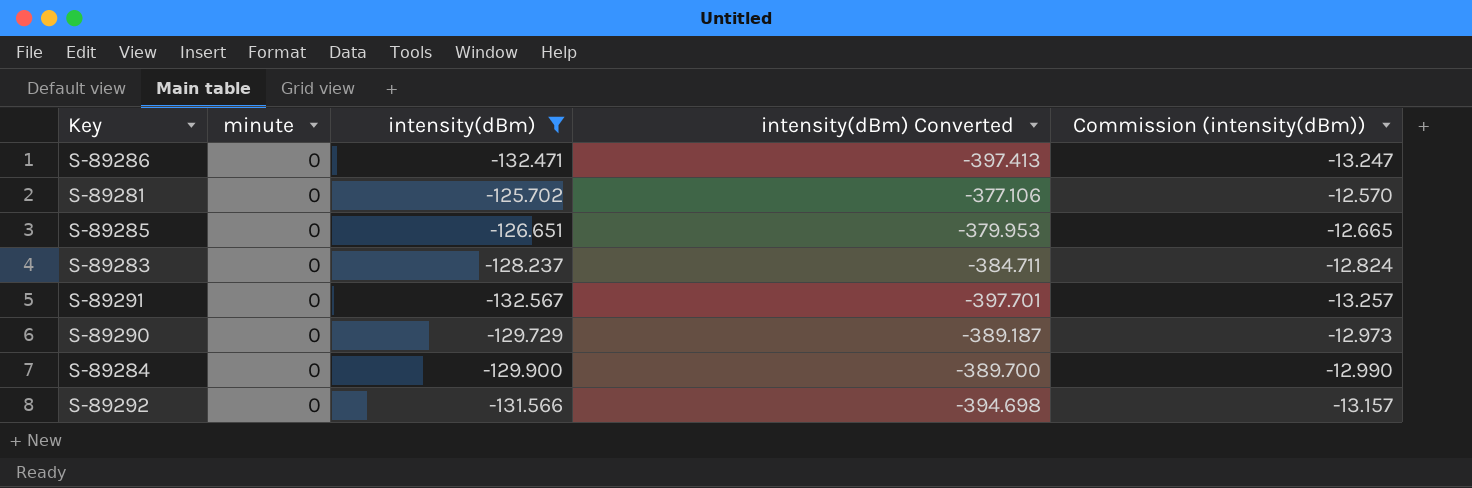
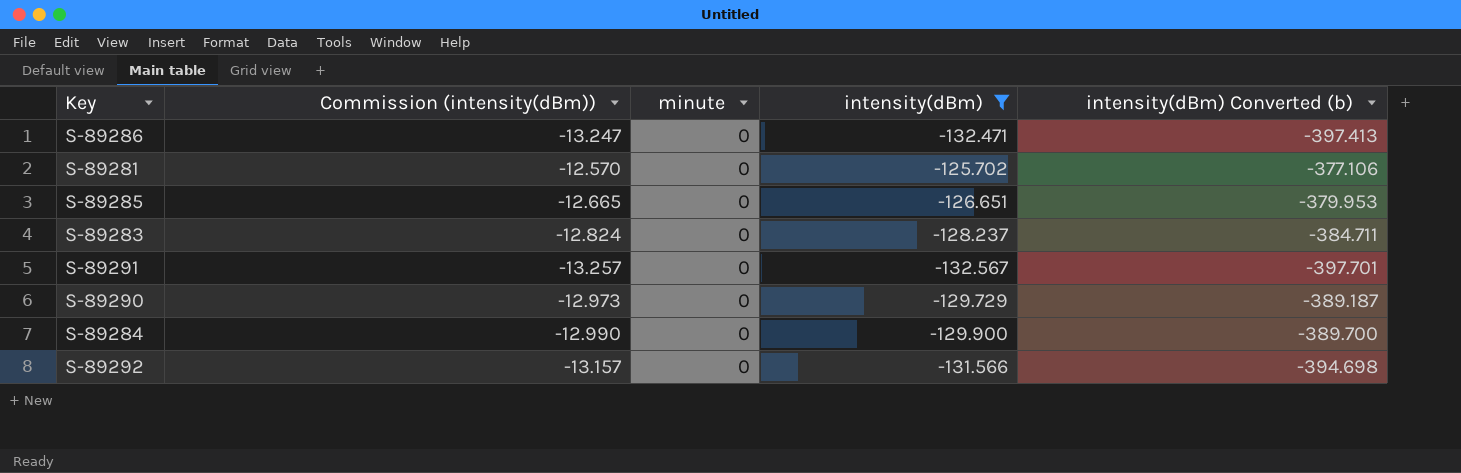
column Commission (intensity(dBm)) | position: 5 -> 2
column name: intensity(dBm) Converted -> intensity(dBm) Converted (b)

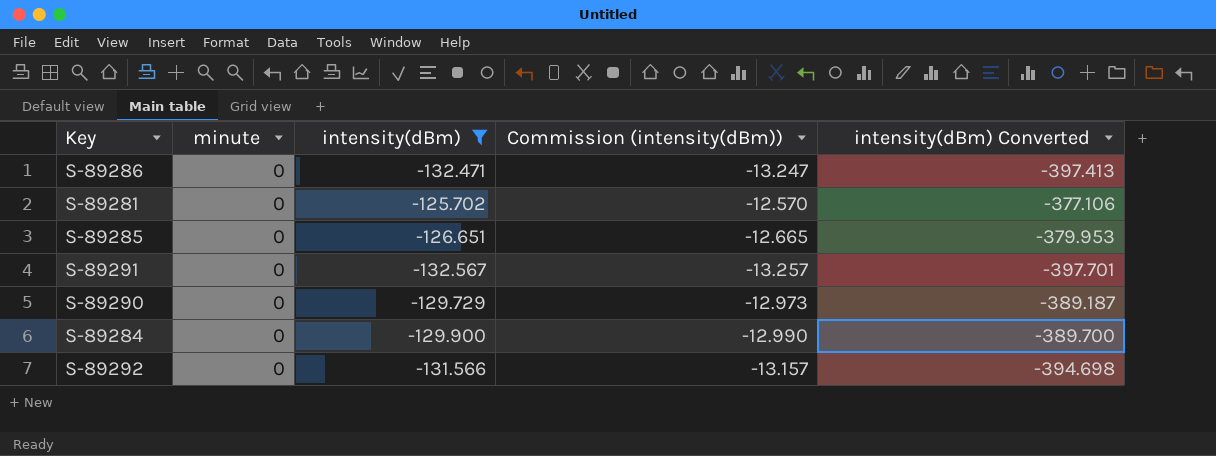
column Commission (intensity(dBm)) | position: 2 -> 4
column name: intensity(dBm) Converted (b) -> intensity(dBm) Converted
row S-89283: -12.824 | 0 | -128.237 | -384.711 -> none

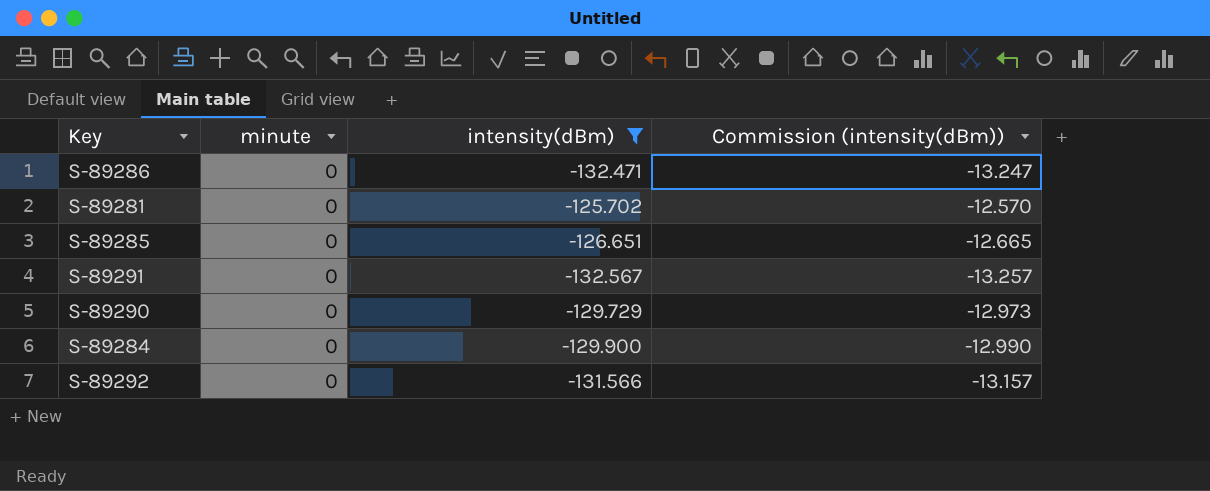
column intensity(dBm) Converted | formula: [intensity(dBm)] * 3 -> none

